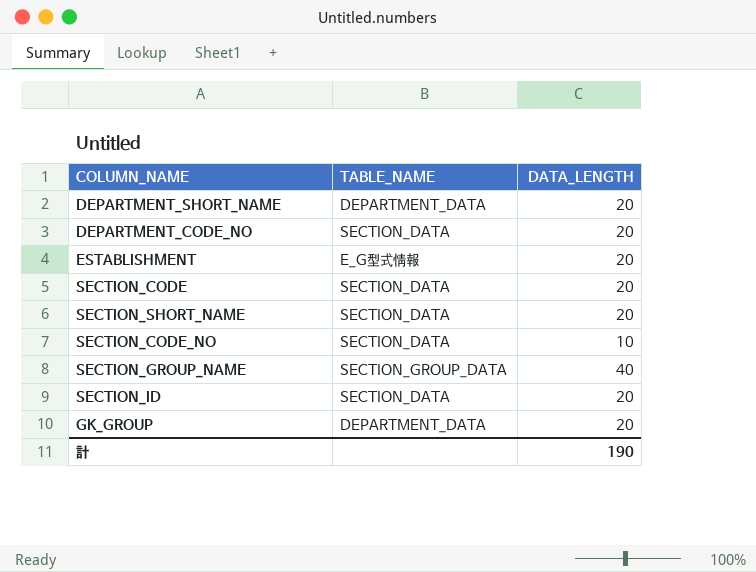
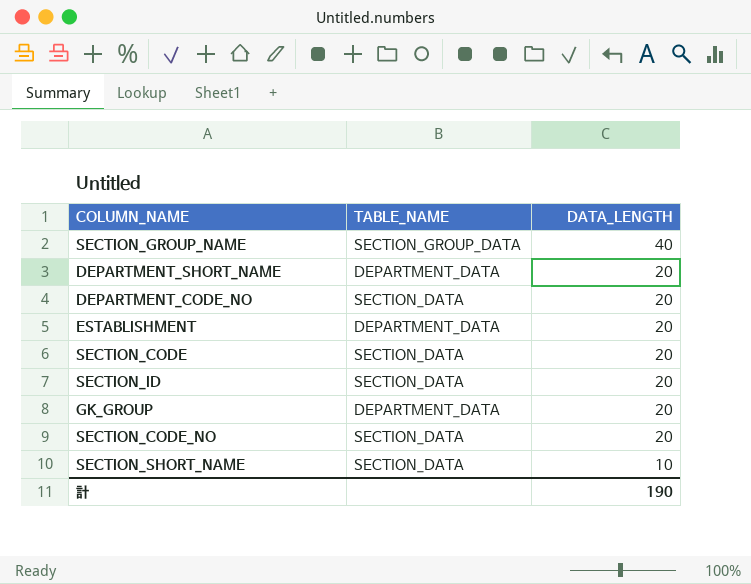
row order: none -> DATA_LENGTH descending
ESTABLISHMENT | TABLE_NAME: E_G型式情報 -> DEPARTMENT_DATA
SECTION_CODE_NO | DATA_LENGTH: 10 -> 20
SECTION_SHORT_NAME | DATA_LENGTH: 20 -> 10

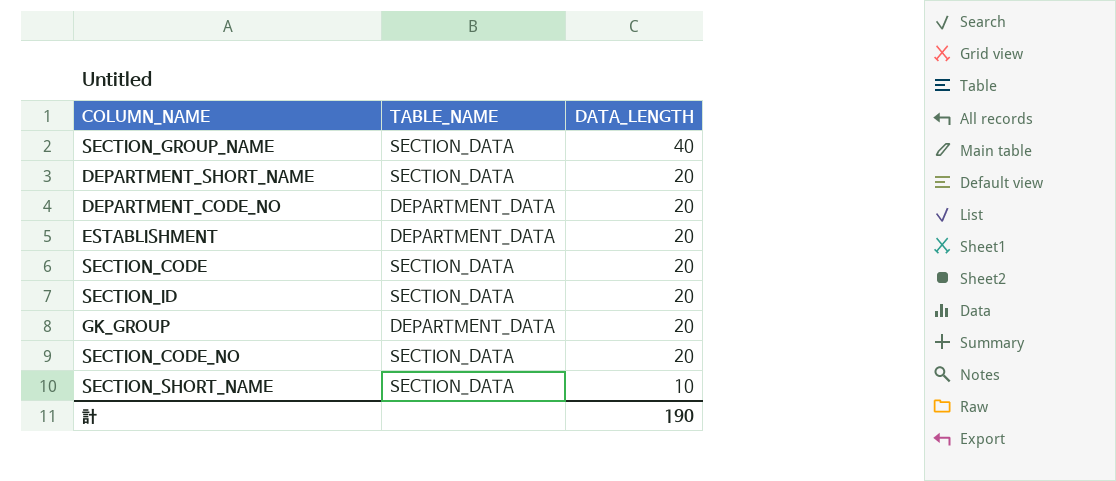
SECTION_GROUP_NAME | TABLE_NAME: SECTION_GROUP_DATA -> SECTION_DATA
DEPARTMENT_SHORT_NAME | TABLE_NAME: DEPARTMENT_DATA -> SECTION_DATA
DEPARTMENT_CODE_NO | TABLE_NAME: SECTION_DATA -> DEPARTMENT_DATA

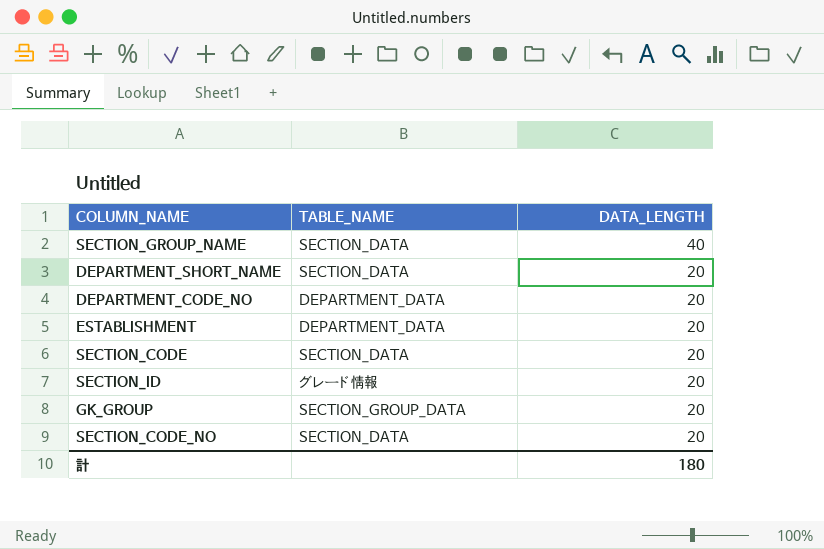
row SECTION_SHORT_NAME: SECTION_DATA | 10 -> none
SECTION_ID | TABLE_NAME: SECTION_DATA -> グレード情報
GK_GROUP | TABLE_NAME: DEPARTMENT_DATA -> SECTION_GROUP_DATA
計 | DATA_LENGTH: 190 -> 180

